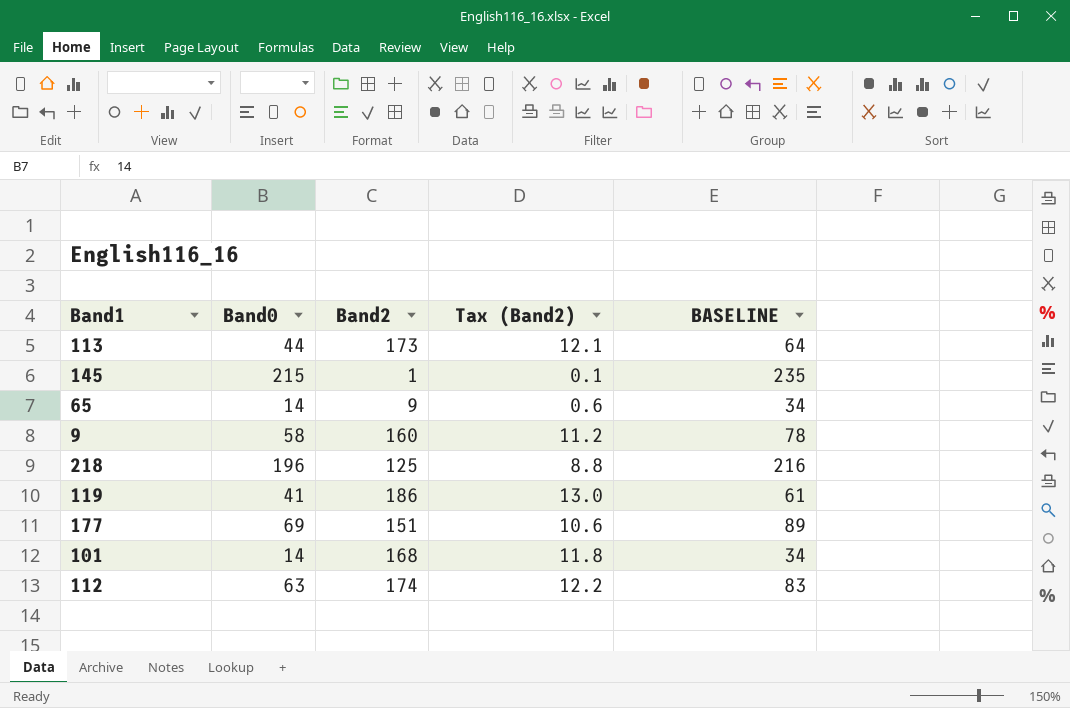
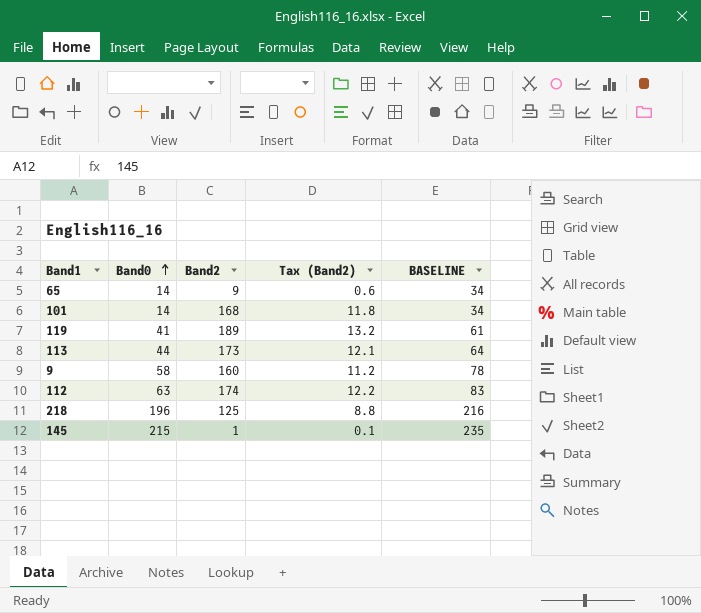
row order: none -> Band0 ascending
row 177: 69 | 151 | 10.6 | 89 -> none
119 | Band2: 186 -> 189
119 | Tax (Band2): 13.0 -> 13.2

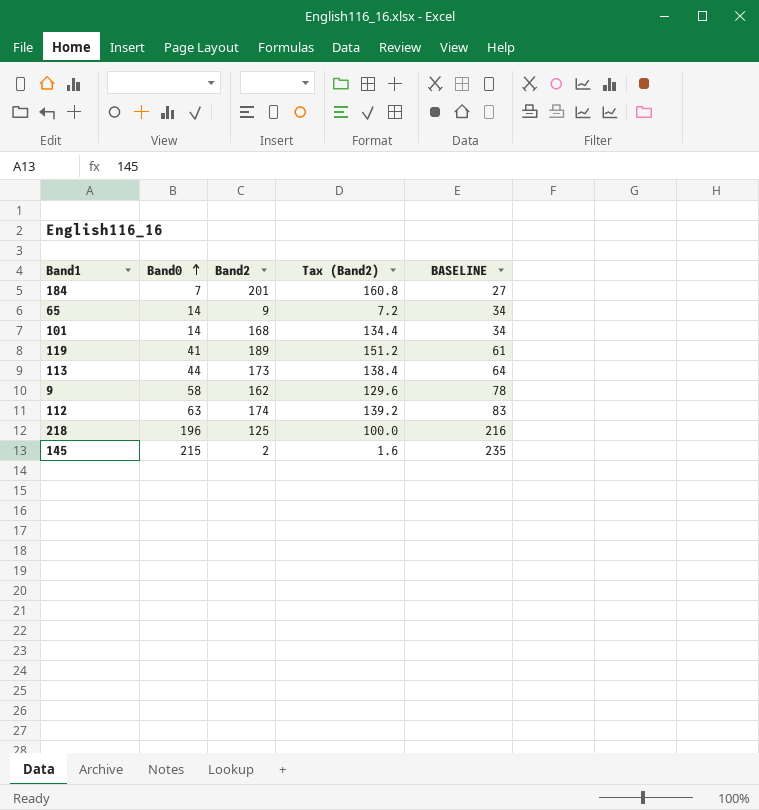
column Tax (Band2) | formula: [Band2] * 0.07 -> [Band2] * 0.8
row 184: none -> 7 | 201 | 160.8 | 27
9 | Band2: 160 -> 162
145 | Band2: 1 -> 2

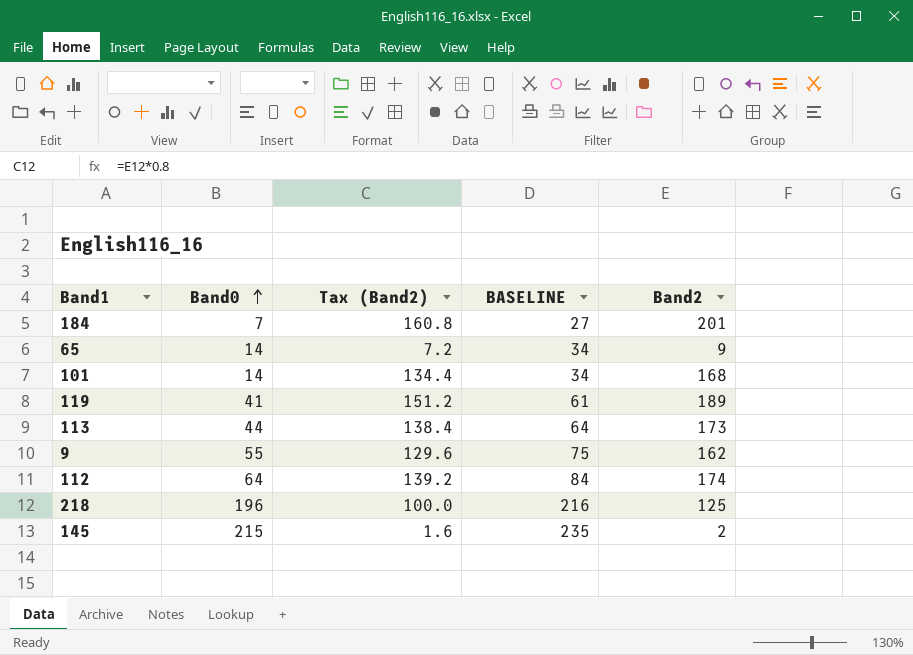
column Band2 | position: 3 -> 5
9 | Band0: 58 -> 55
9 | BASELINE: 78 -> 75
112 | Band0: 63 -> 64
112 | BASELINE: 83 -> 84

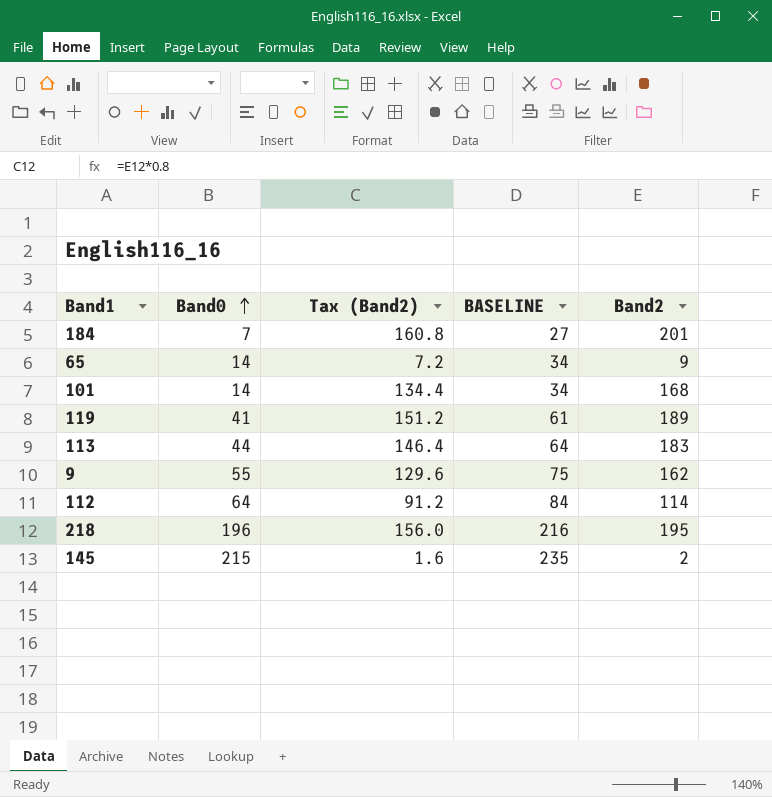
113 | Tax (Band2): 138.4 -> 146.4
113 | Band2: 173 -> 183
112 | Tax (Band2): 139.2 -> 91.2
112 | Band2: 174 -> 114
218 | Tax (Band2): 100.0 -> 156.0
218 | Band2: 125 -> 195

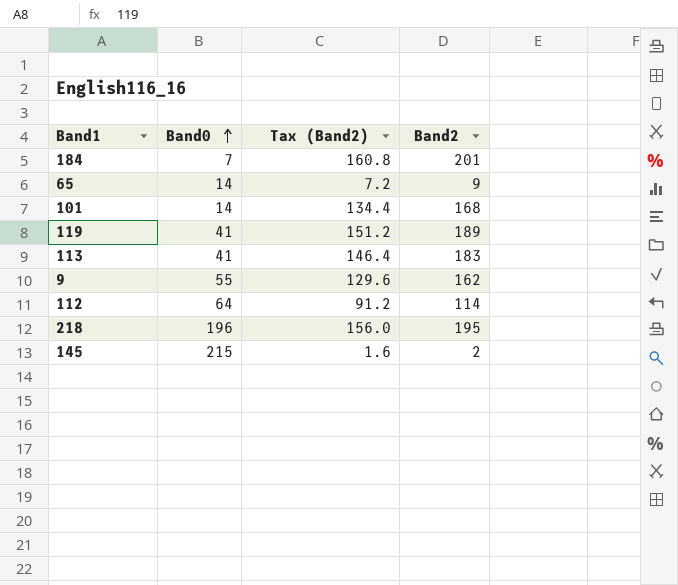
column BASELINE | formula: [Band0] + 20 -> none
113 | Band0: 44 -> 41

